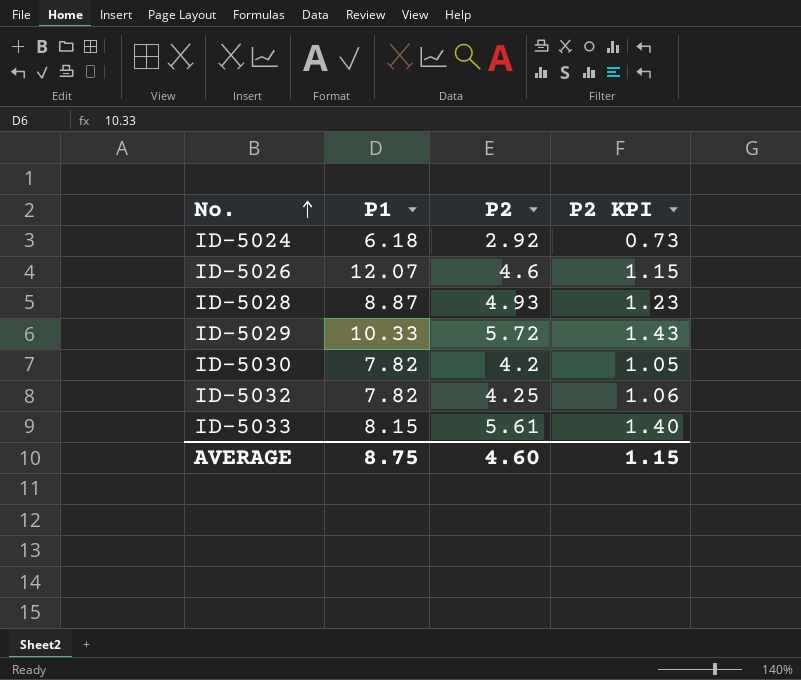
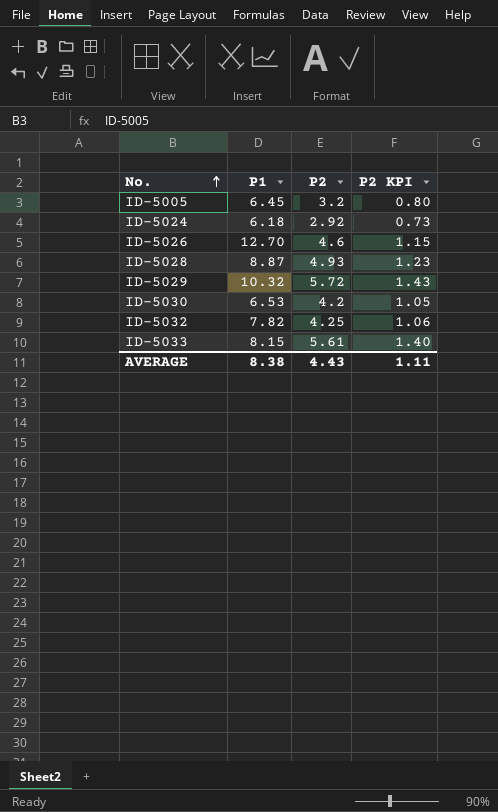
row ID-5005: none -> 6.45 | 3.2 | 0.80
ID-5026 | P1: 12.07 -> 12.70
ID-5029 | P1: 10.33 -> 10.32
ID-5030 | P1: 7.82 -> 6.53
AVERAGE | P1: 8.75 -> 8.38
AVERAGE | P2: 4.60 -> 4.43
AVERAGE | P2 KPI: 1.15 -> 1.11

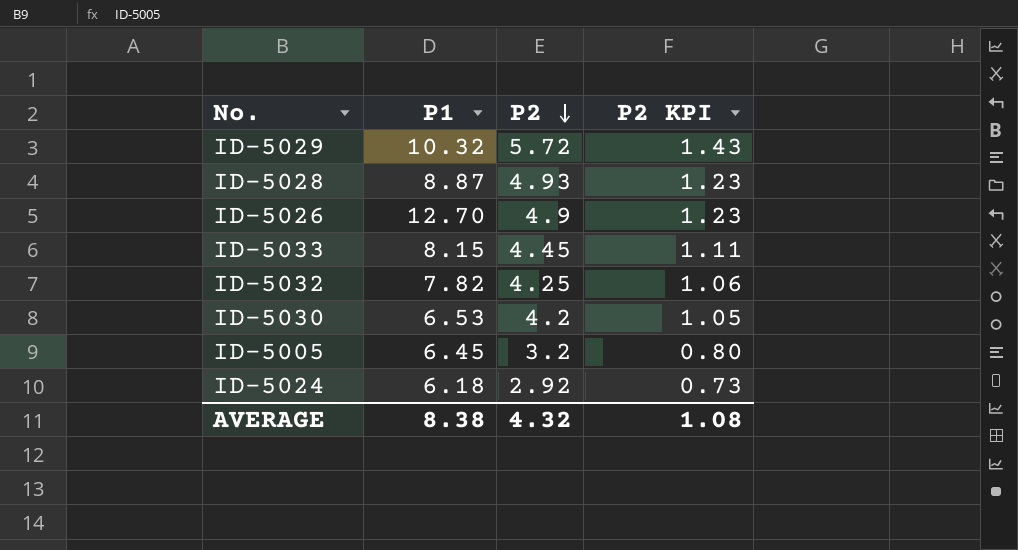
row order: No. ascending -> P2 descending
ID-5026 | P2: 4.6 -> 4.9
ID-5026 | P2 KPI: 1.15 -> 1.23
ID-5033 | P2: 5.61 -> 4.45
ID-5033 | P2 KPI: 1.40 -> 1.11
AVERAGE | P2: 4.43 -> 4.32
AVERAGE | P2 KPI: 1.11 -> 1.08

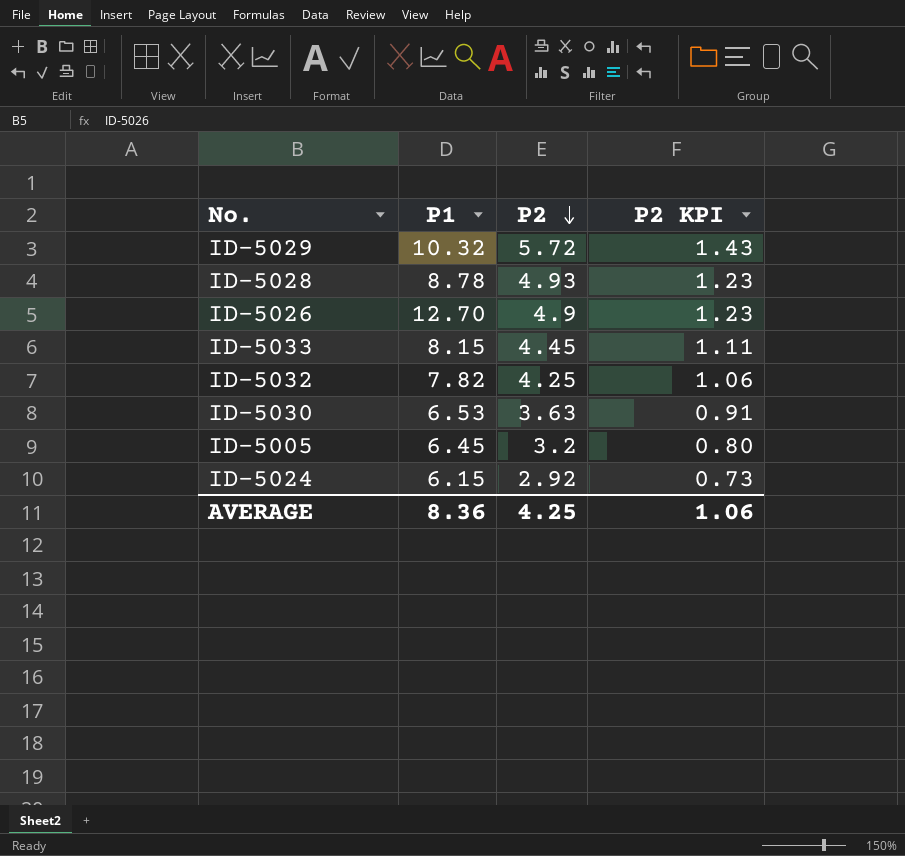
ID-5028 | P1: 8.87 -> 8.78
ID-5030 | P2: 4.2 -> 3.63
ID-5030 | P2 KPI: 1.05 -> 0.91
ID-5024 | P1: 6.18 -> 6.15
AVERAGE | P1: 8.38 -> 8.36
AVERAGE | P2: 4.32 -> 4.25
AVERAGE | P2 KPI: 1.08 -> 1.06

